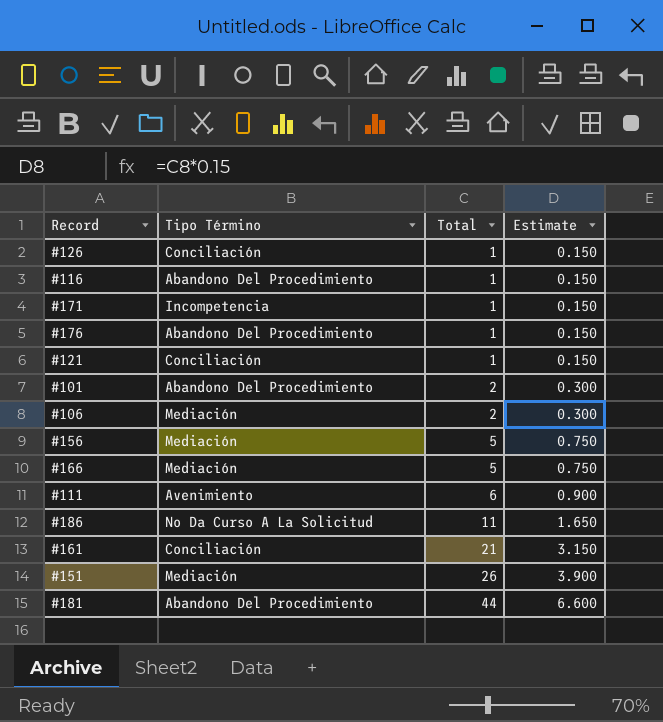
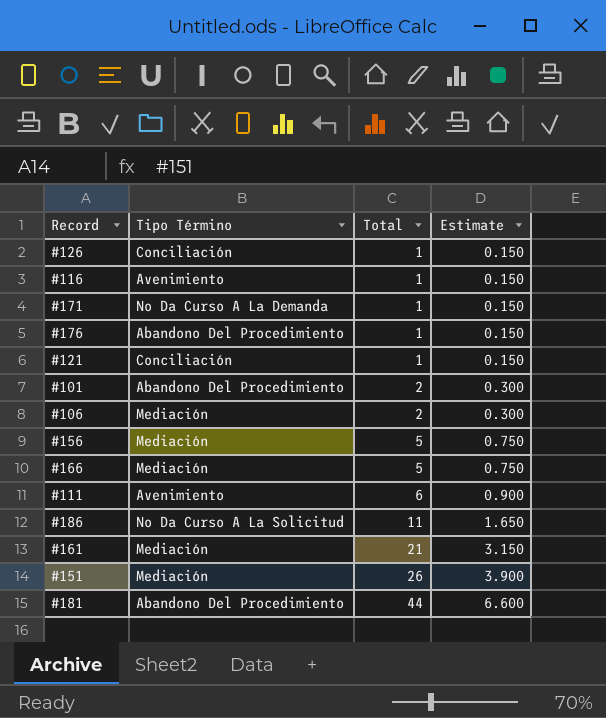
#116 | Tipo Término: Abandono Del Procedimiento -> Avenimiento
#171 | Tipo Término: Incompetencia -> No Da Curso A La Demanda
#161 | Tipo Término: Conciliación -> Mediación

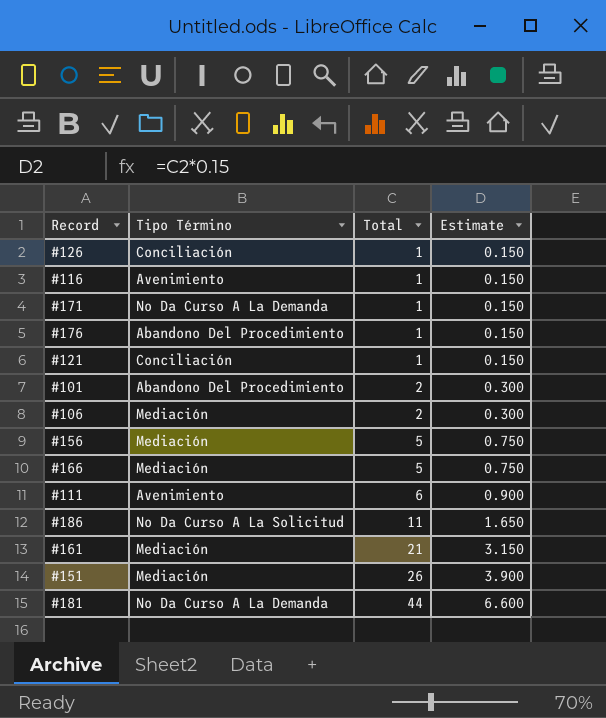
#181 | Tipo Término: Abandono Del Procedimiento -> No Da Curso A La Demanda

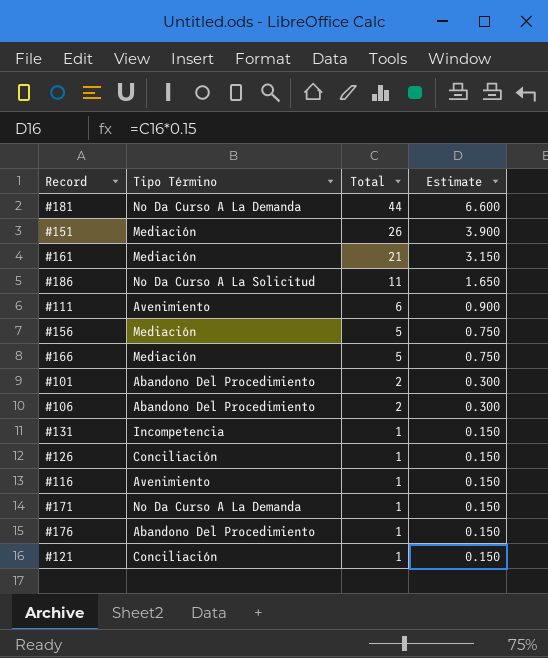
row order: Total ascending -> Total descending
#106 | Tipo Término: Mediación -> Abandono Del Procedimiento
row #131: none -> Incompetencia | 1 | 0.150

